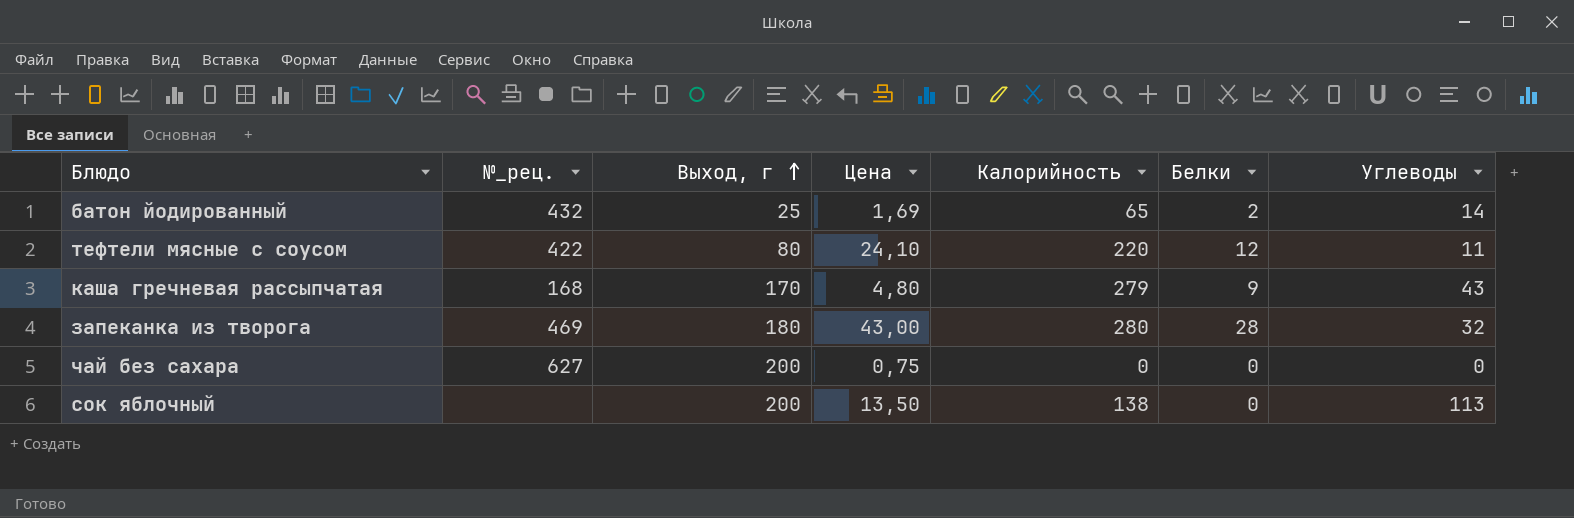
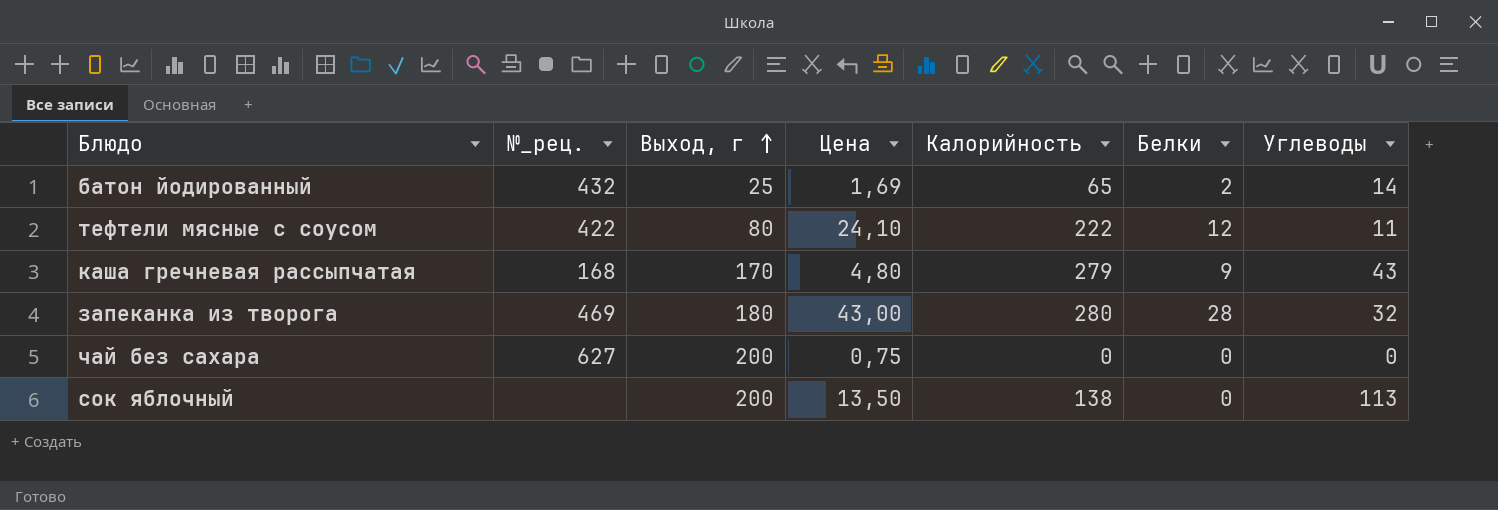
тефтели мясные с соусом | Калорийность: 220 -> 222

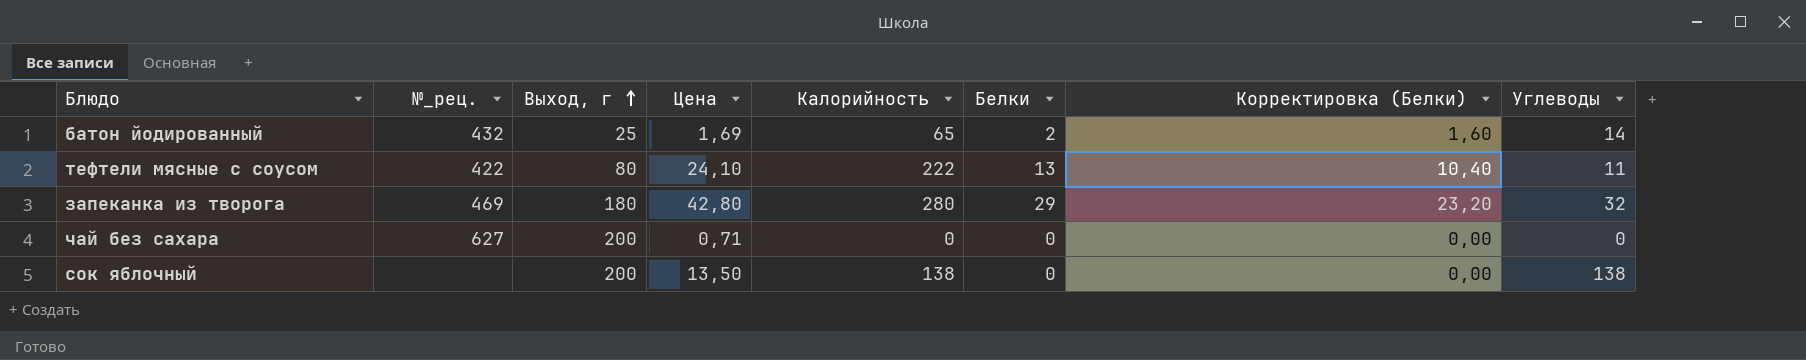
column Корректировка (Белки) | formula: none -> [Белки] * 0,8
row каша гречневая рассыпчатая: 168 | 170 | 4,80 | 279 | 9 | 43 -> none
тефтели мясные с соусом | Белки: 12 -> 13
запеканка из творога | Цена: 43,00 -> 42,80
запеканка из творога | Белки: 28 -> 29
чай без сахара | Цена: 0,75 -> 0,71
сок яблочный | Углеводы: 113 -> 138

